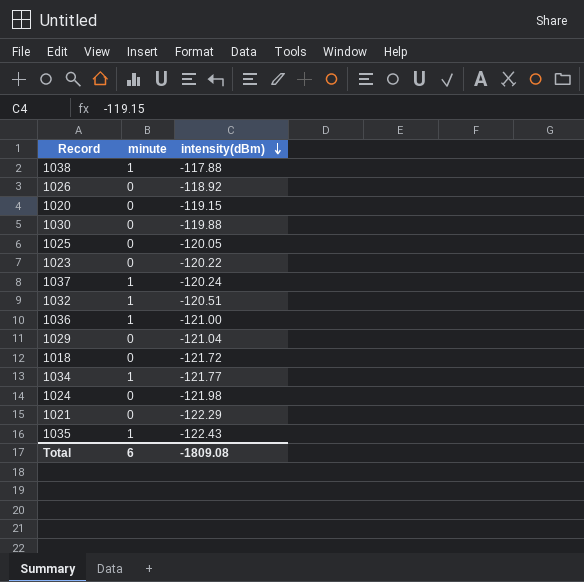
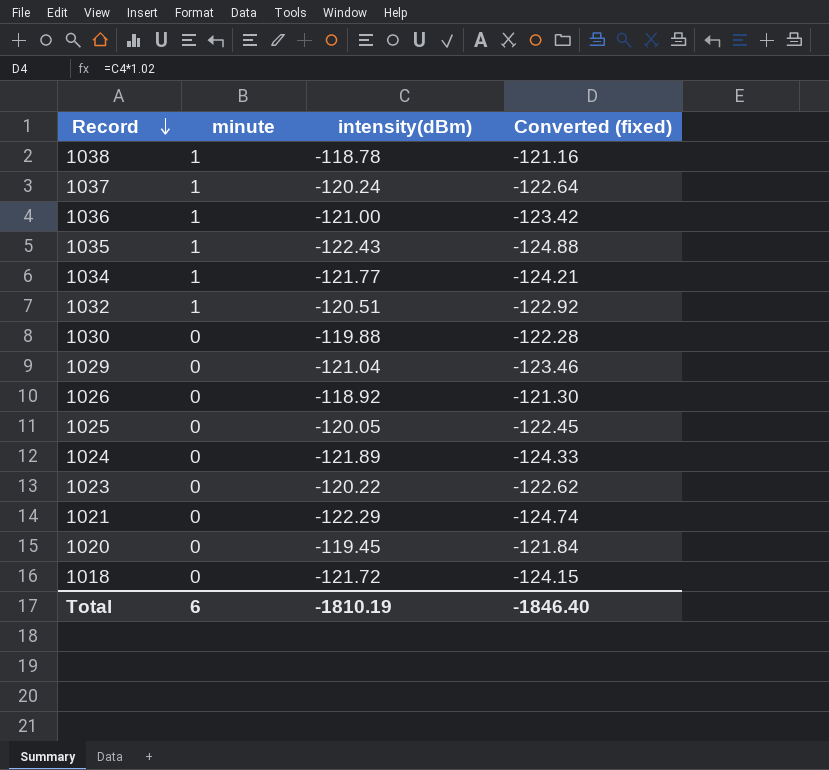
row order: intensity(dBm) descending -> Record descending
column Converted (fixed) | formula: none -> [intensity(dBm)] * 1.02
1038 | intensity(dBm): -117.88 -> -118.78
1024 | intensity(dBm): -121.98 -> -121.89
1020 | intensity(dBm): -119.15 -> -119.45
Total | intensity(dBm): -1809.08 -> -1810.19

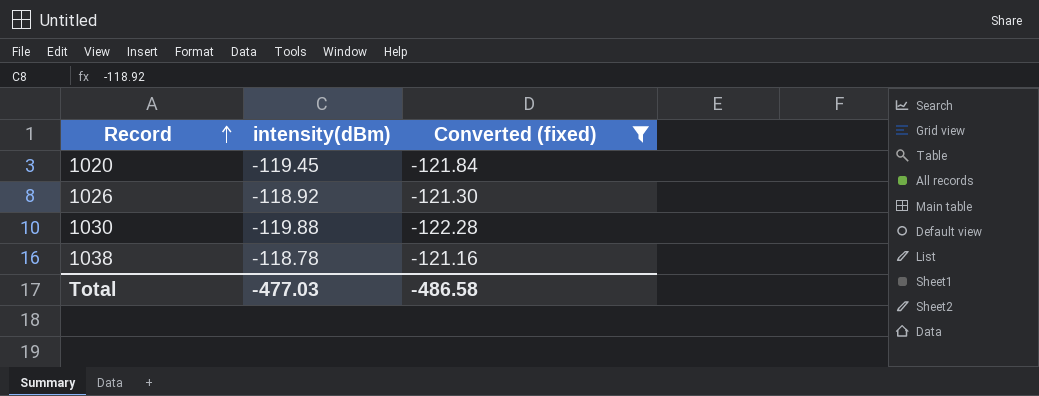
filter: none -> Converted (fixed) >= -122.28
row order: Record descending -> Record ascending
column minute | position: 2 -> none
Total | intensity(dBm): -1810.19 -> -477.03
Total | Converted (fixed): -1846.40 -> -486.58

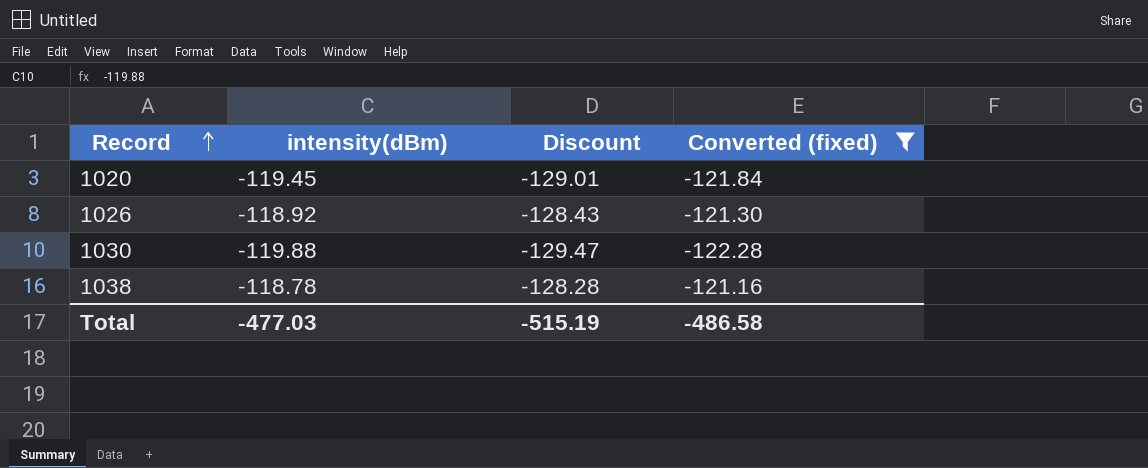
column Discount | formula: none -> [intensity(dBm)] * 1.08

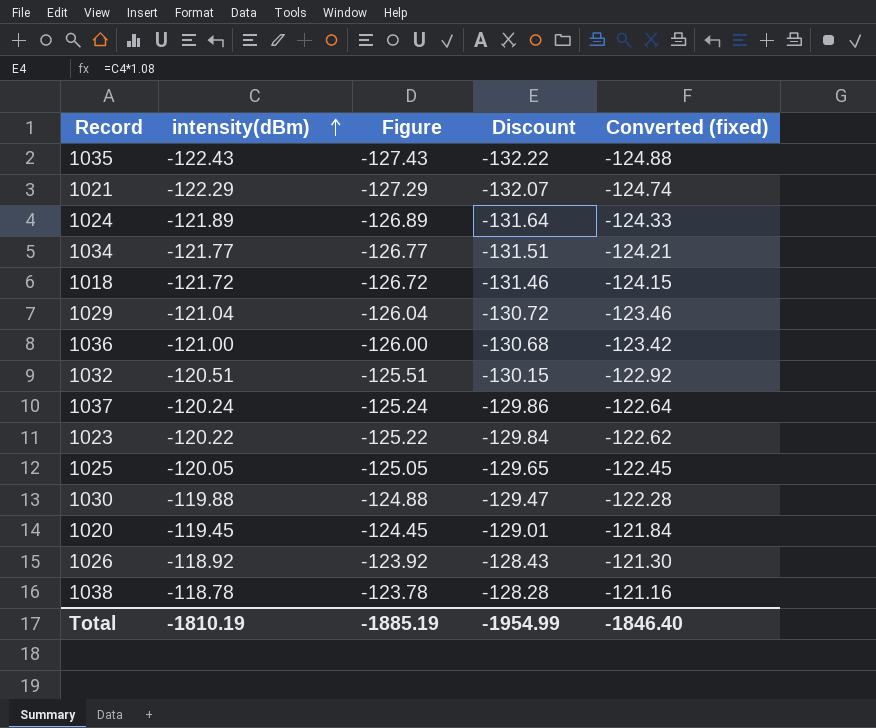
filter: Converted (fixed) >= -122.28 -> none
row order: Record ascending -> intensity(dBm) ascending
column Figure | formula: none -> [intensity(dBm)] - 5
Total | intensity(dBm): -477.03 -> -1810.19
Total | Discount: -515.19 -> -1954.99
Total | Converted (fixed): -486.58 -> -1846.40

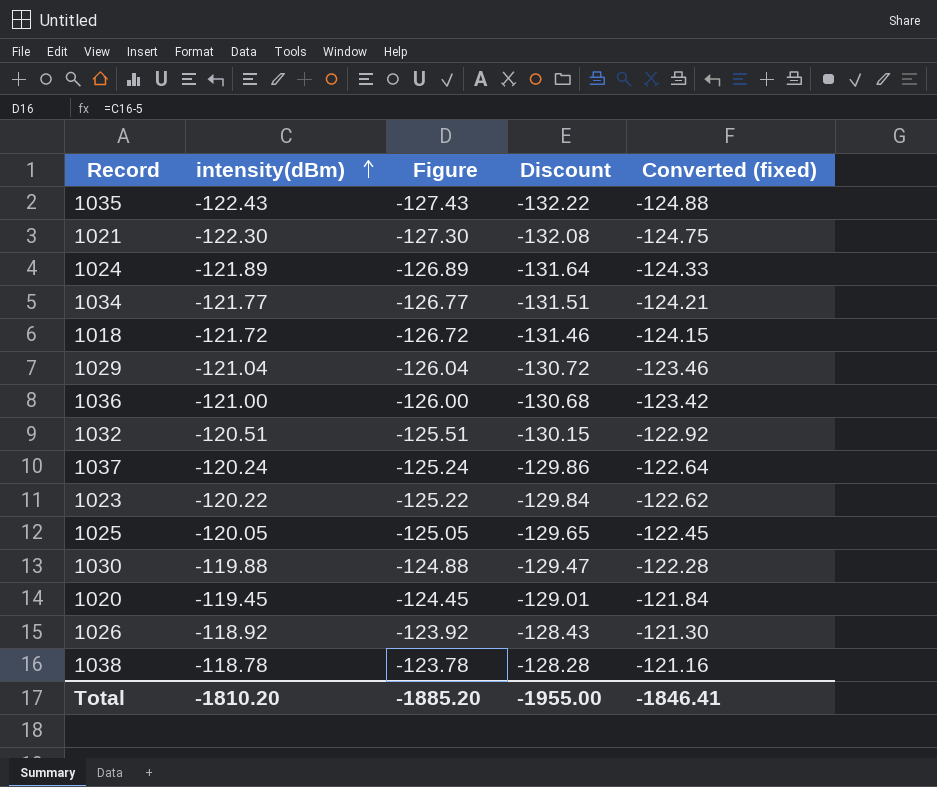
1021 | intensity(dBm): -122.29 -> -122.30
1021 | Figure: -127.29 -> -127.30
1021 | Discount: -132.07 -> -132.08
1021 | Converted (fixed): -124.74 -> -124.75
Total | intensity(dBm): -1810.19 -> -1810.20
Total | Figure: -1885.19 -> -1885.20
Total | Discount: -1954.99 -> -1955.00
Total | Converted (fixed): -1846.40 -> -1846.41

